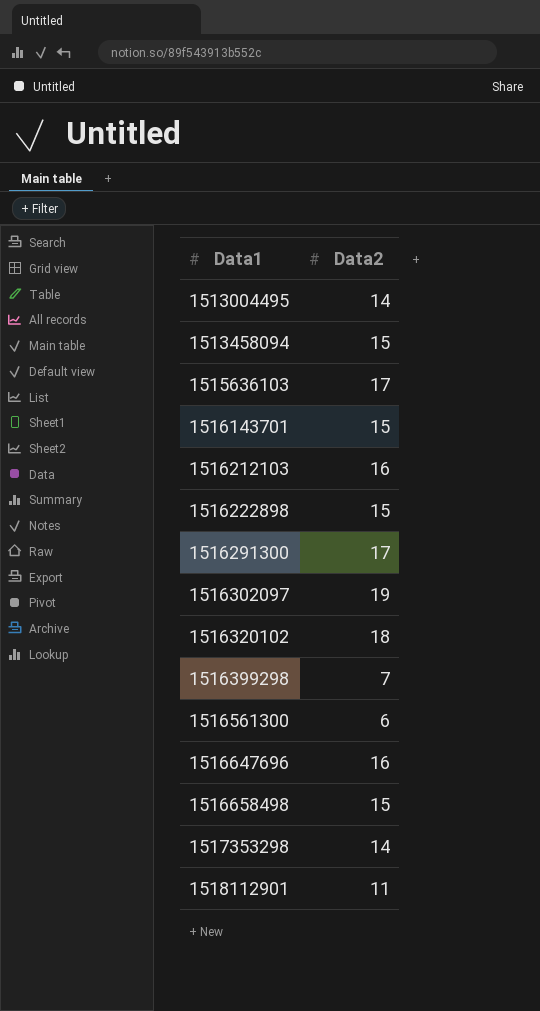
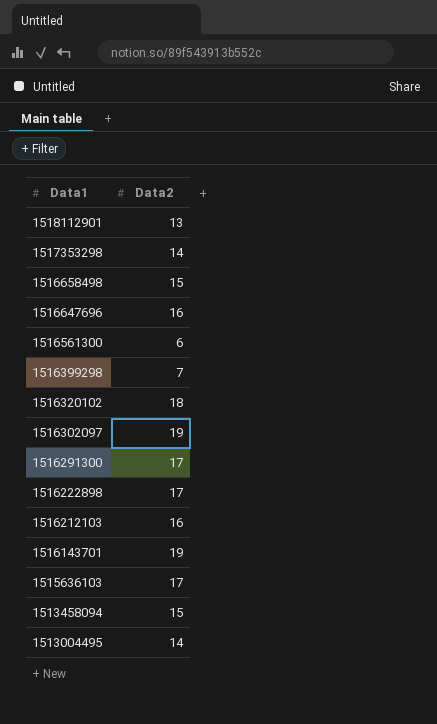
row order: Data1 ascending -> Data1 descending
1518112901 | Data2: 11 -> 13
1516222898 | Data2: 15 -> 17
1516143701 | Data2: 15 -> 19

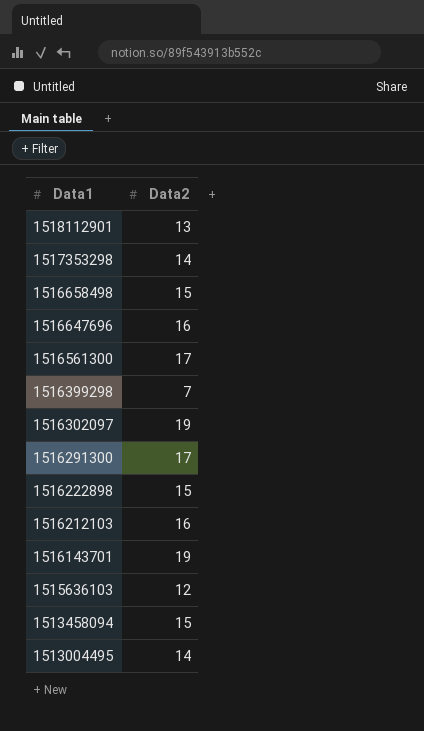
row 1516320102: 18 -> none
1516561300 | Data2: 6 -> 17
1516222898 | Data2: 17 -> 15
1515636103 | Data2: 17 -> 12

